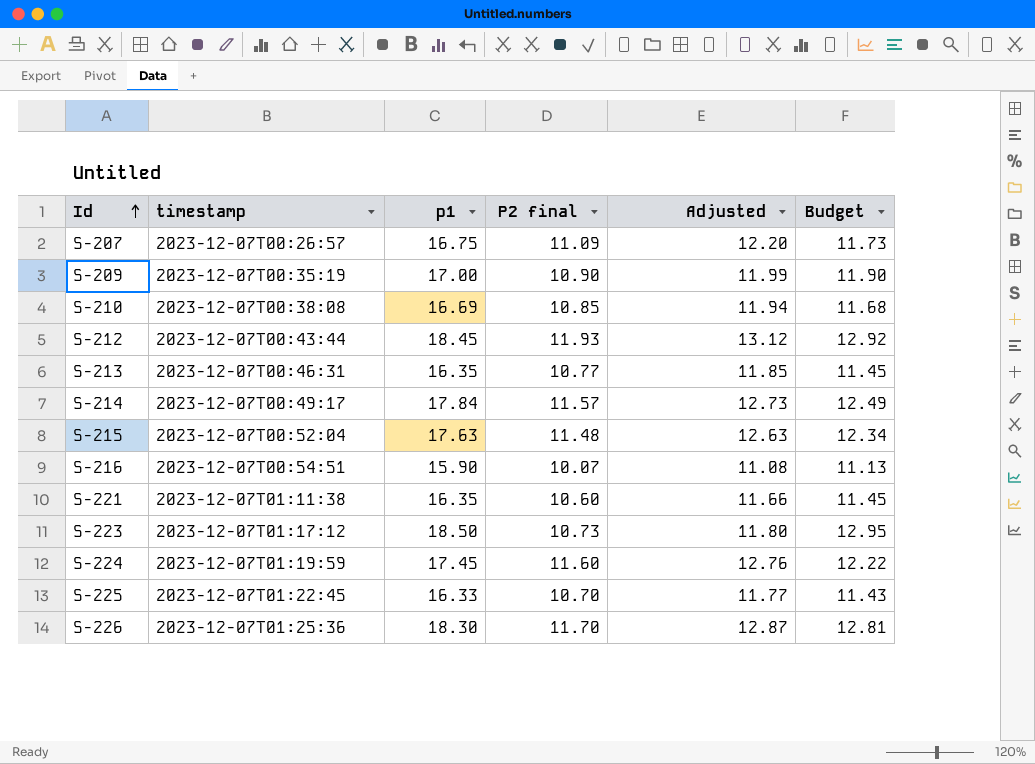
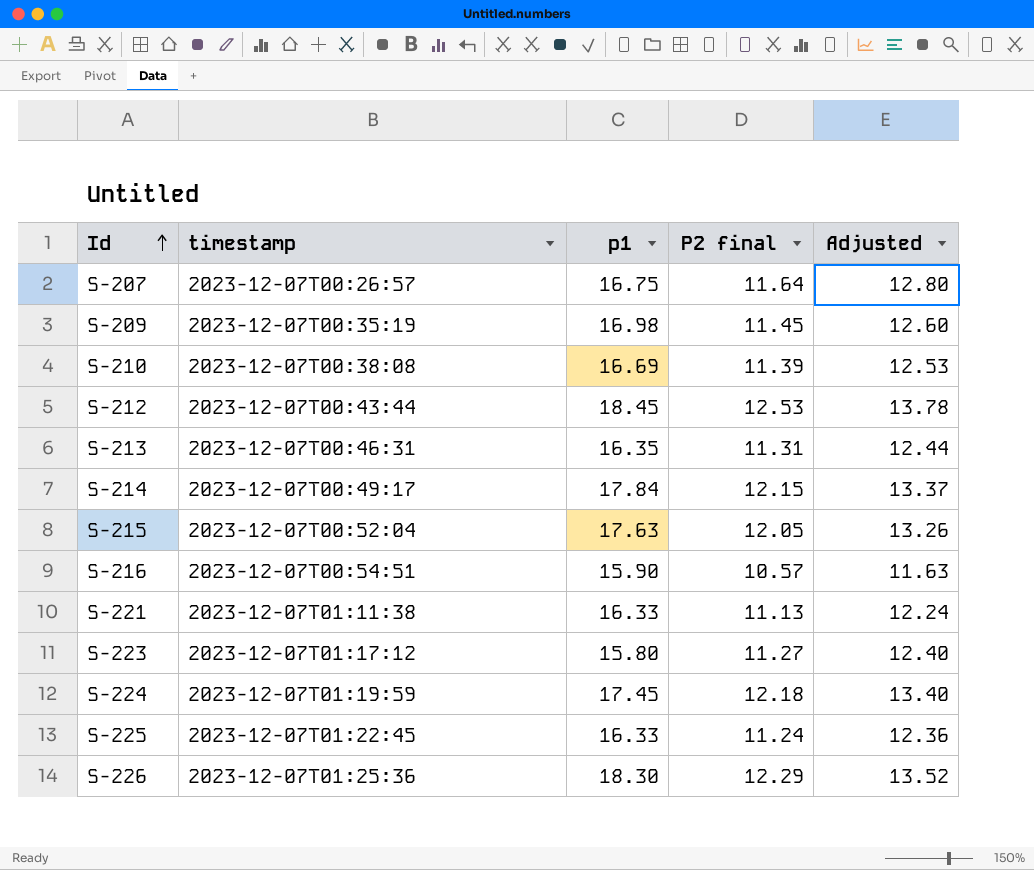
column Budget | formula: [p1] * 0.7 -> none
S-207 | P2 final: 11.09 -> 11.64
S-207 | Adjusted: 12.20 -> 12.80
S-209 | p1: 17.00 -> 16.98
S-209 | P2 final: 10.90 -> 11.45
S-209 | Adjusted: 11.99 -> 12.60
S-210 | P2 final: 10.85 -> 11.39
S-210 | Adjusted: 11.94 -> 12.53
S-212 | P2 final: 11.93 -> 12.53
S-212 | Adjusted: 13.12 -> 13.78
S-213 | P2 final: 10.77 -> 11.31
S-213 | Adjusted: 11.85 -> 12.44
S-214 | P2 final: 11.57 -> 12.15
S-214 | Adjusted: 12.73 -> 13.37
S-215 | P2 final: 11.48 -> 12.05
S-215 | Adjusted: 12.63 -> 13.26
S-216 | P2 final: 10.07 -> 10.57
S-216 | Adjusted: 11.08 -> 11.63
S-221 | p1: 16.35 -> 16.33
S-221 | P2 final: 10.60 -> 11.13
S-221 | Adjusted: 11.66 -> 12.24
S-223 | p1: 18.50 -> 15.80
S-223 | P2 final: 10.73 -> 11.27
S-223 | Adjusted: 11.80 -> 12.40
S-224 | P2 final: 11.60 -> 12.18
S-224 | Adjusted: 12.76 -> 13.40
S-225 | P2 final: 10.70 -> 11.24
S-225 | Adjusted: 11.77 -> 12.36
S-226 | P2 final: 11.70 -> 12.29
S-226 | Adjusted: 12.87 -> 13.52

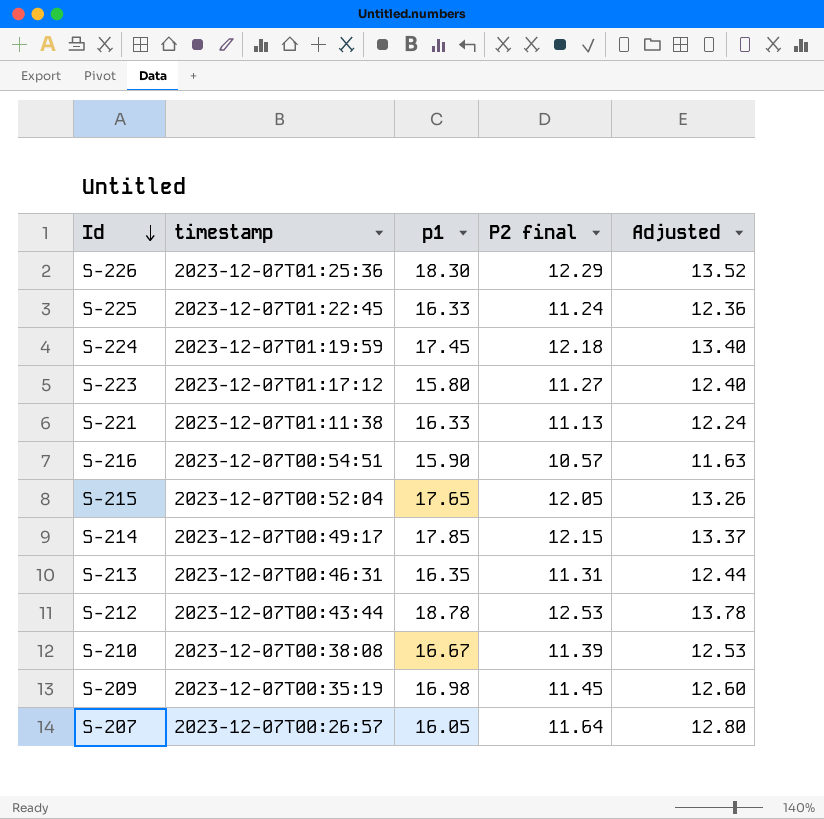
row order: Id ascending -> Id descending
S-215 | p1: 17.63 -> 17.65
S-214 | p1: 17.84 -> 17.85
S-212 | p1: 18.45 -> 18.78
S-210 | p1: 16.69 -> 16.67
S-207 | p1: 16.75 -> 16.05

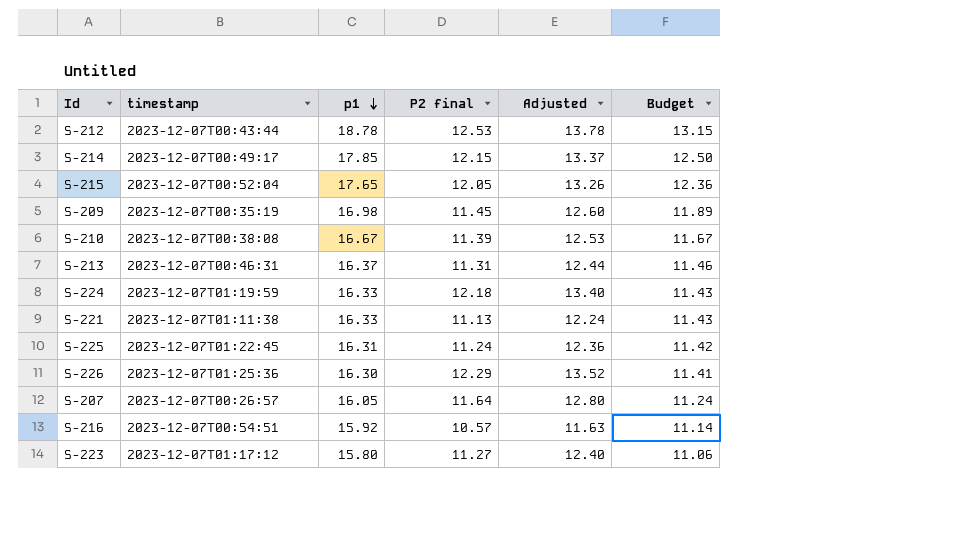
row order: Id descending -> p1 descending
column Budget | formula: none -> [p1] * 0.7
S-213 | p1: 16.35 -> 16.37
S-224 | p1: 17.45 -> 16.33
S-225 | p1: 16.33 -> 16.31
S-226 | p1: 18.30 -> 16.30
S-216 | p1: 15.90 -> 15.92

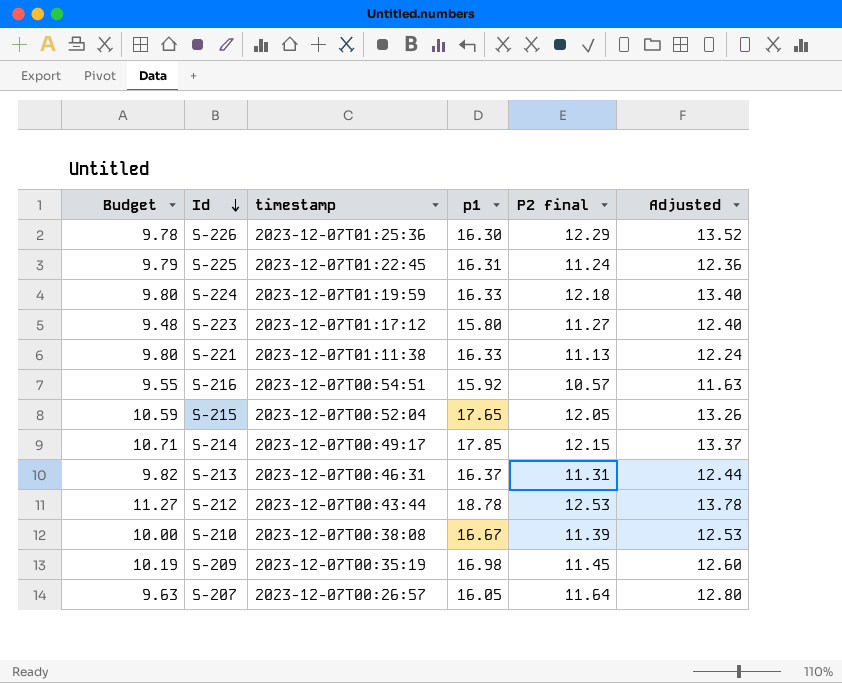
row order: p1 descending -> Id descending
column Budget | formula: [p1] * 0.7 -> [p1] * 0.6
column Budget | position: 6 -> 1

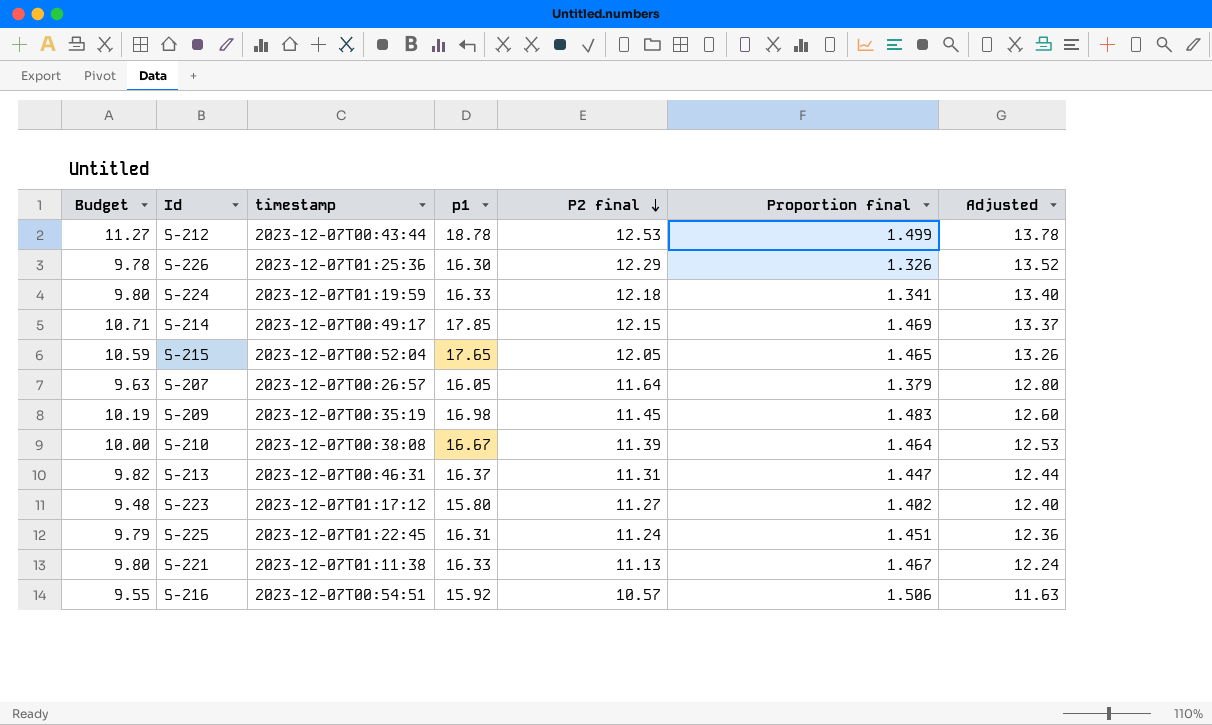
row order: Id descending -> P2 final descending
column Proportion final | formula: none -> [p1] / [P2 final]

